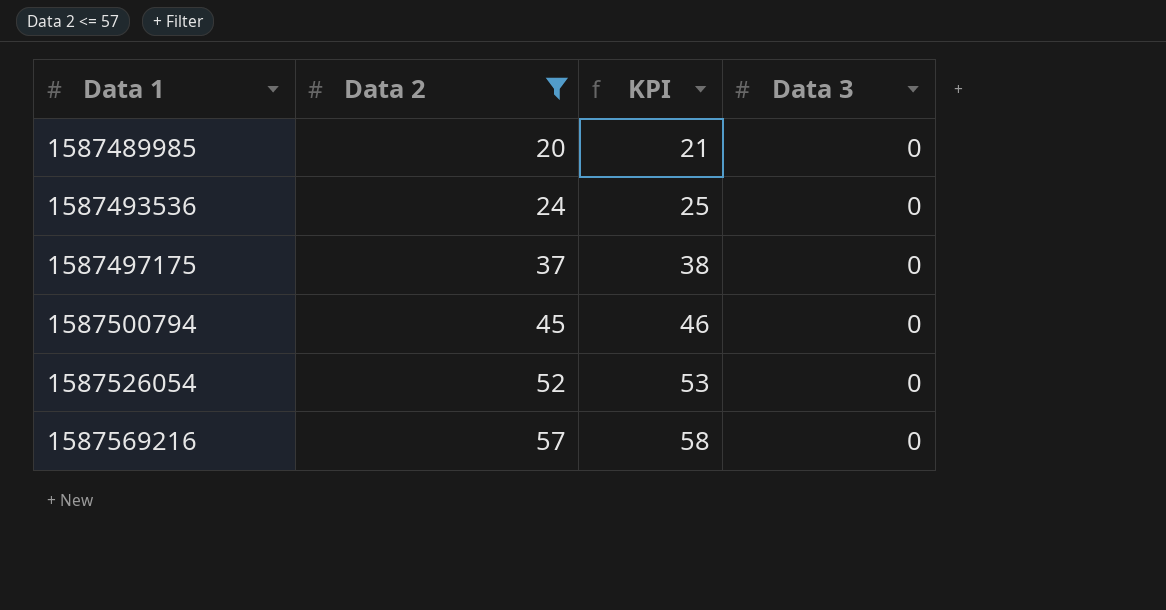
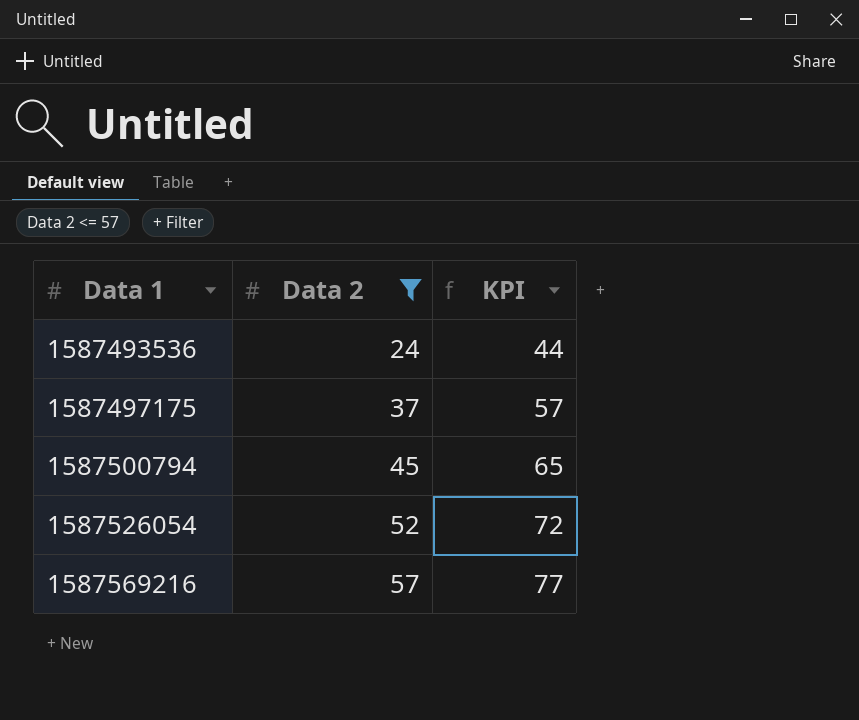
column Data 3 | position: 4 -> none
column KPI | formula: [Data 2] + 1 -> [Data 2] + 20
row 1587489985: 20 | 21 | 0 -> none

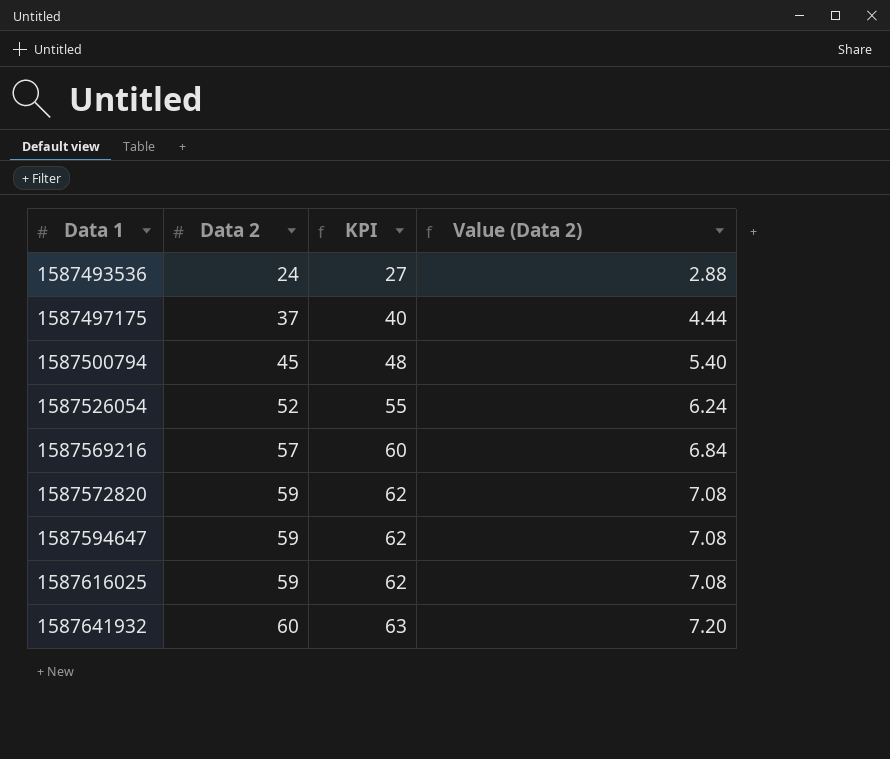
filter: Data 2 <= 57 -> none
column KPI | formula: [Data 2] + 20 -> [Data 2] + 3
column Value (Data 2) | formula: none -> [Data 2] * 0.12

